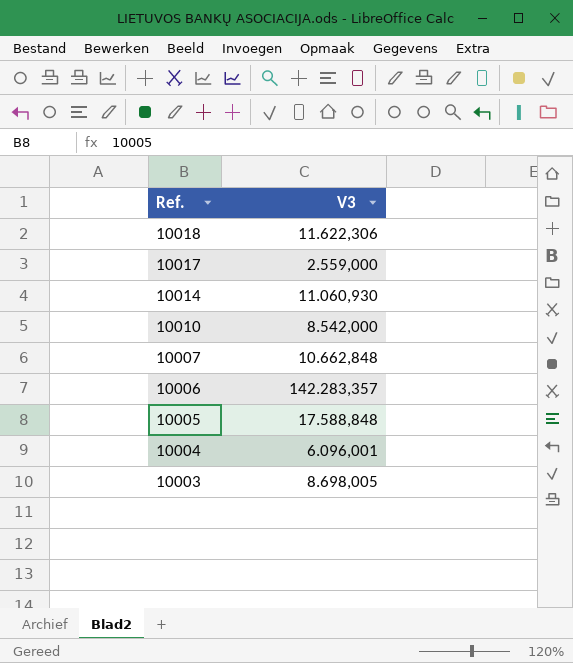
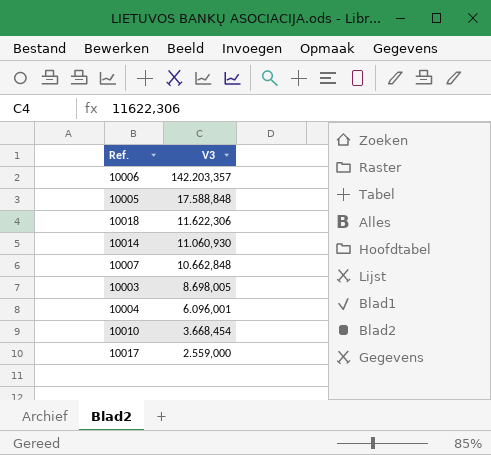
row order: Ref. descending -> V3 descending
10006 | V3: 142.283,357 -> 142.203,357
10010 | V3: 8.542,000 -> 3.668,454

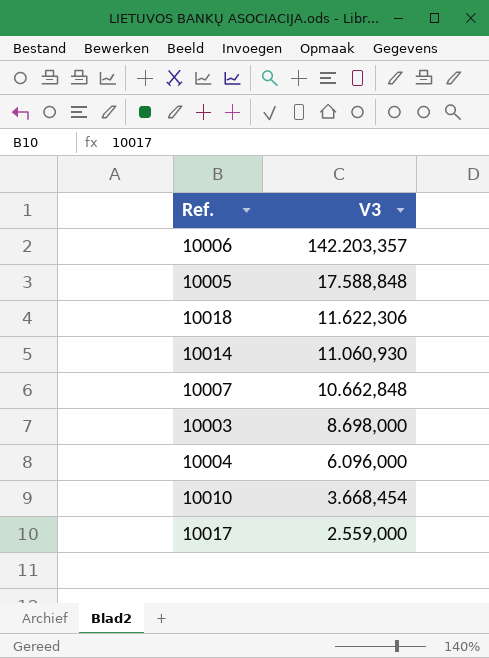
10003 | V3: 8.698,005 -> 8.698,000
10004 | V3: 6.096,001 -> 6.096,000

